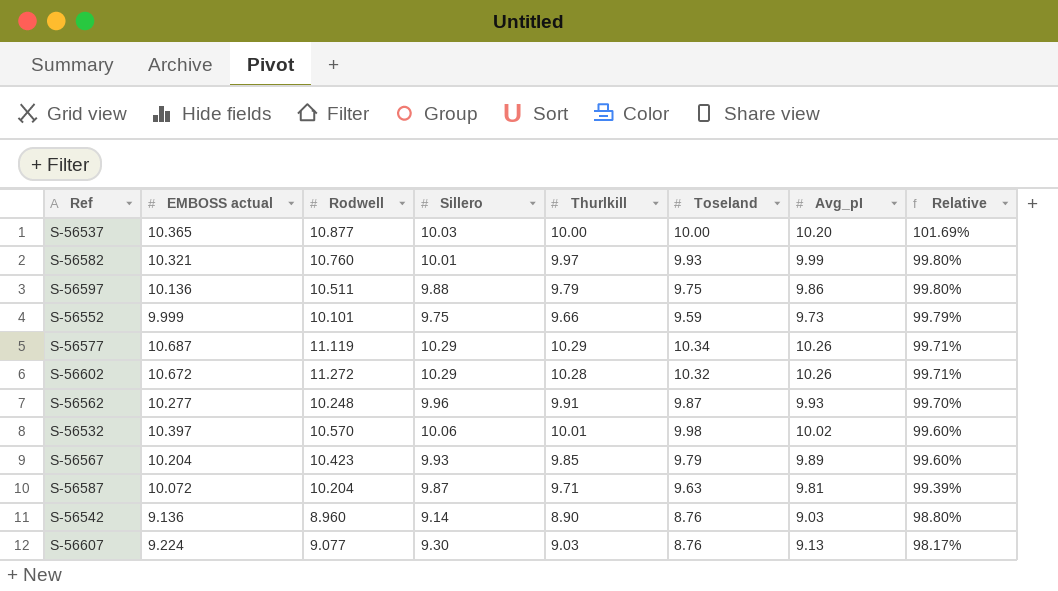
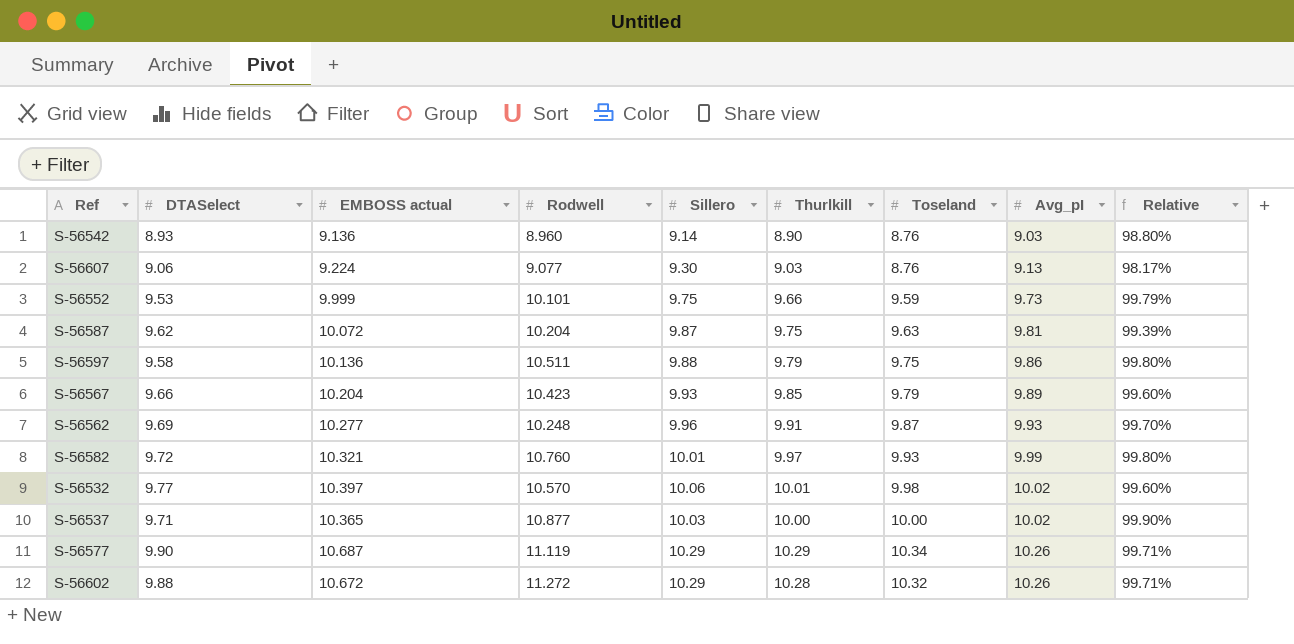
row order: Relative descending -> Avg_pI ascending
column DTASelect | position: none -> 2
S-56587 | Thurlkill: 9.71 -> 9.75
S-56537 | Avg_pI: 10.20 -> 10.02
S-56537 | Relative: 101.69% -> 99.90%

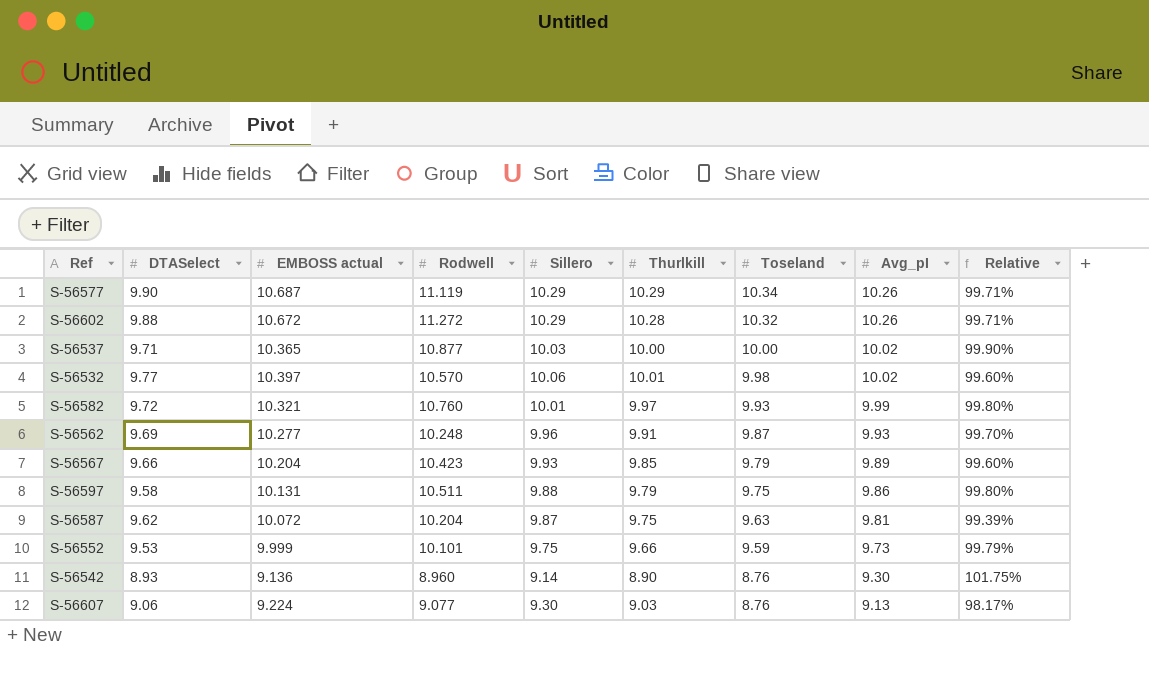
row order: Avg_pI ascending -> Toseland descending
S-56597 | EMBOSS actual: 10.136 -> 10.131
S-56542 | Avg_pI: 9.03 -> 9.30
S-56542 | Relative: 98.80% -> 101.75%

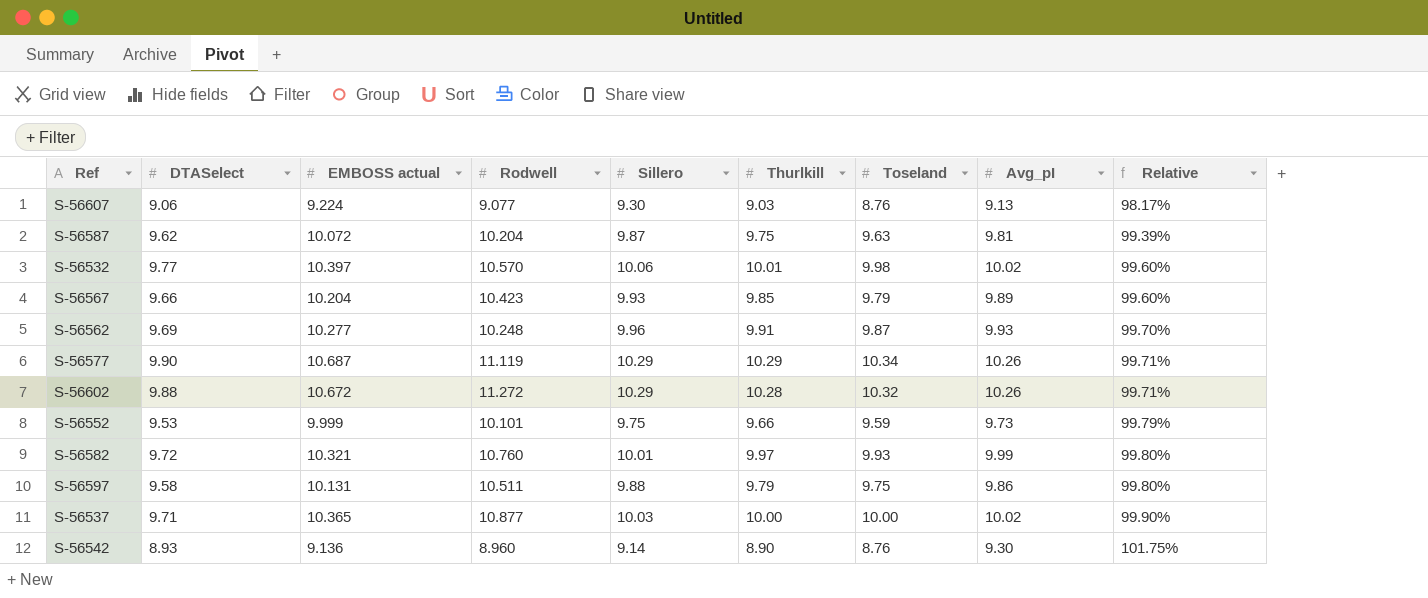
row order: Toseland descending -> Relative ascending

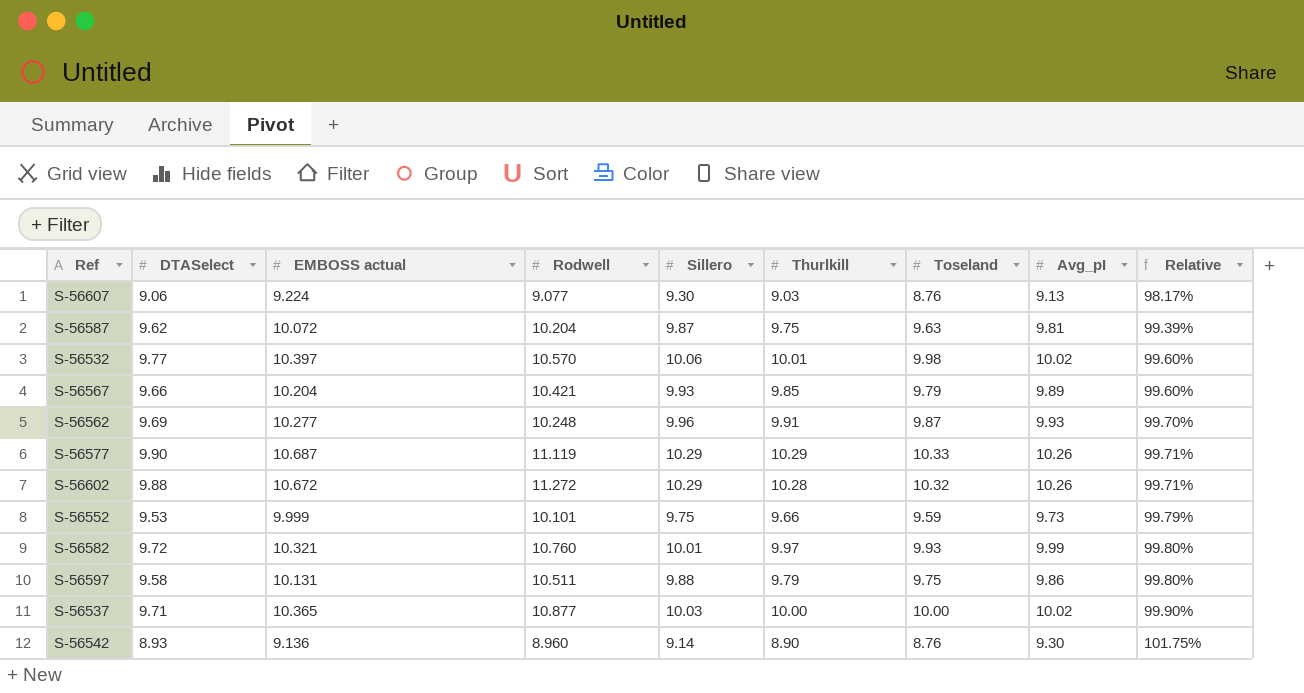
S-56567 | Rodwell: 10.423 -> 10.421
S-56577 | Toseland: 10.34 -> 10.33

